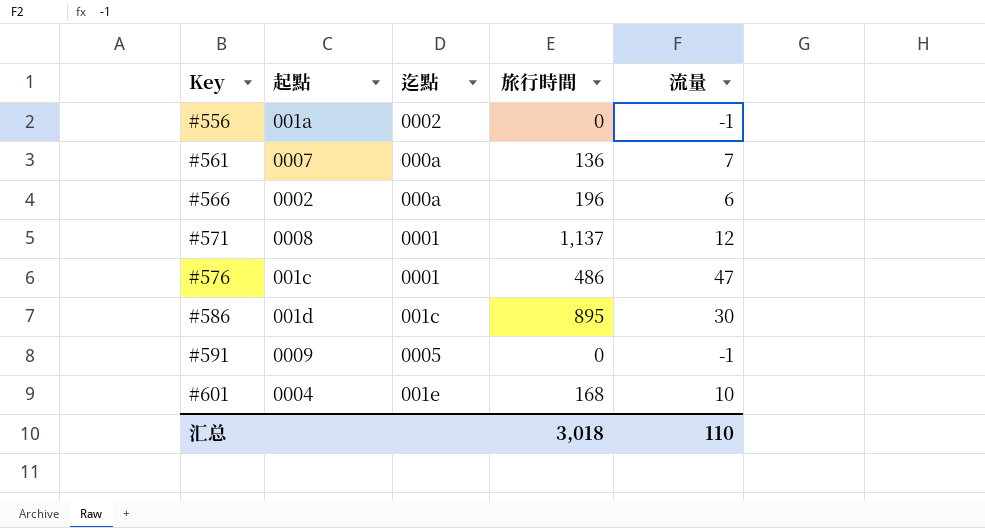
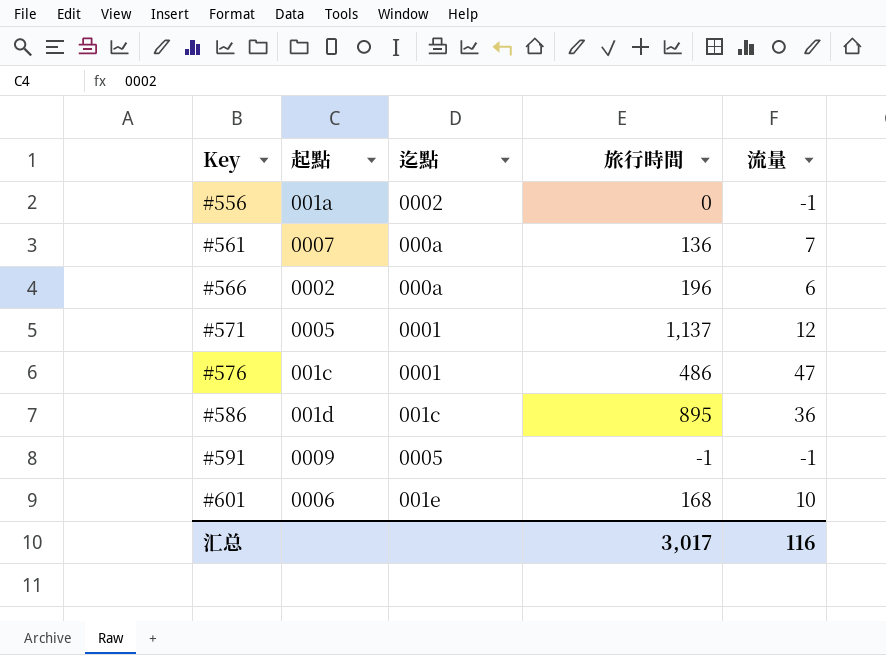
#571 | 起點: 0008 -> 0005
#586 | 流量: 30 -> 36
#591 | 旅行時間: 0 -> -1
#601 | 起點: 0004 -> 0006
汇总 | 旅行時間: 3,018 -> 3,017
汇总 | 流量: 110 -> 116

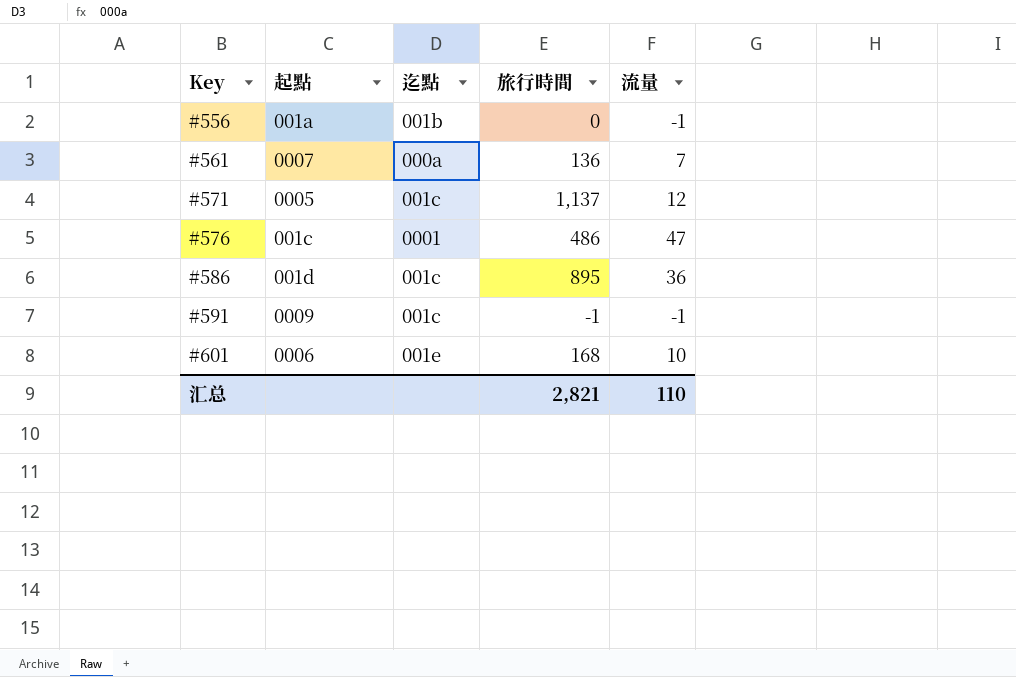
row #566: 0002 | 000a | 196 | 6 -> none
#556 | 迄點: 0002 -> 001b
#571 | 迄點: 0001 -> 001c
#591 | 迄點: 0005 -> 001c
汇总 | 旅行時間: 3,017 -> 2,821
汇总 | 流量: 116 -> 110

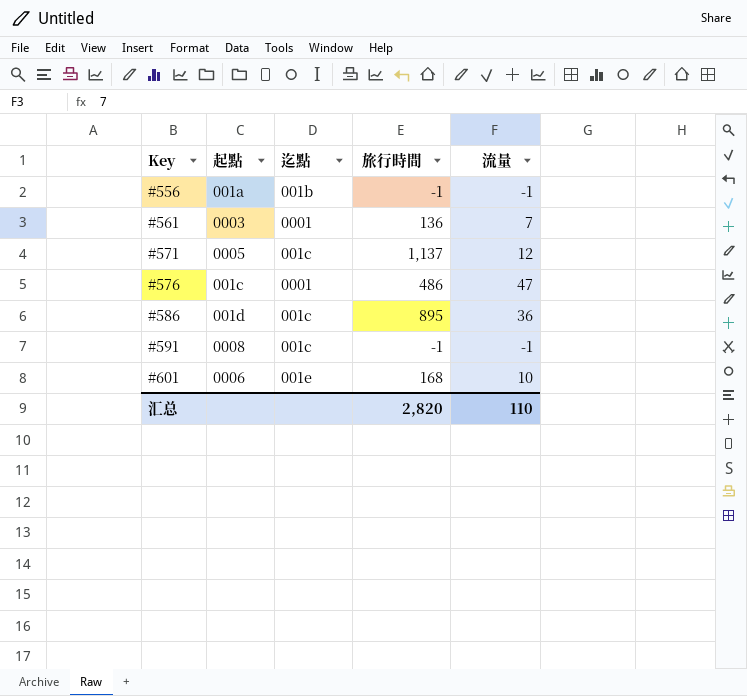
#556 | 旅行時間: 0 -> -1
#561 | 起點: 0007 -> 0003
#561 | 迄點: 000a -> 0001
#591 | 起點: 0009 -> 0008
汇总 | 旅行時間: 2,821 -> 2,820

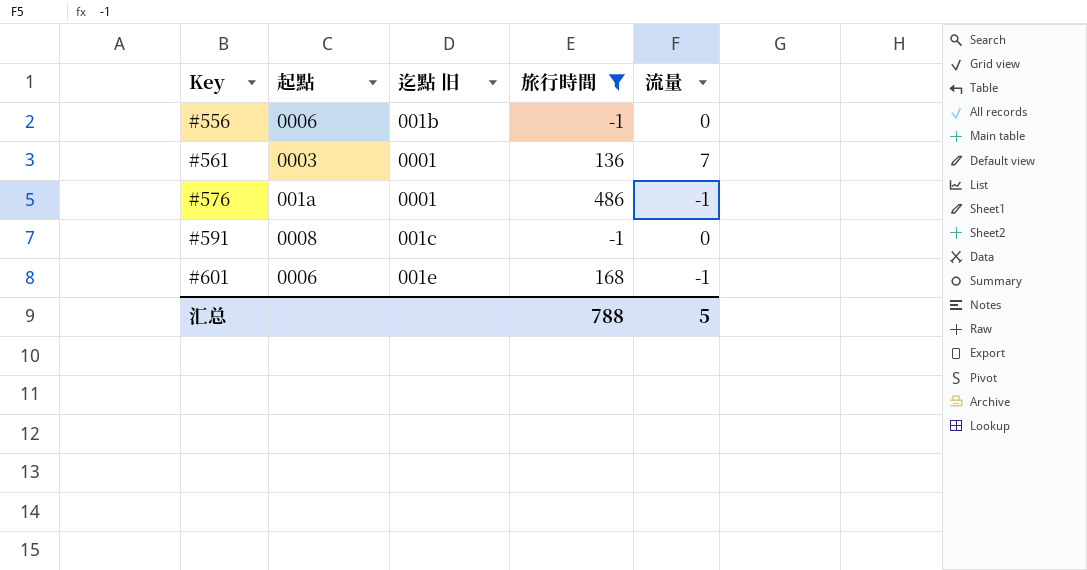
filter: none -> 旅行時間 <= 486
column name: 迄點 -> 迄點 旧
#556 | 起點: 001a -> 0006
#556 | 流量: -1 -> 0
#576 | 起點: 001c -> 001a
#576 | 流量: 47 -> -1
#591 | 流量: -1 -> 0
#601 | 流量: 10 -> -1
汇总 | 旅行時間: 2,820 -> 788
汇总 | 流量: 110 -> 5

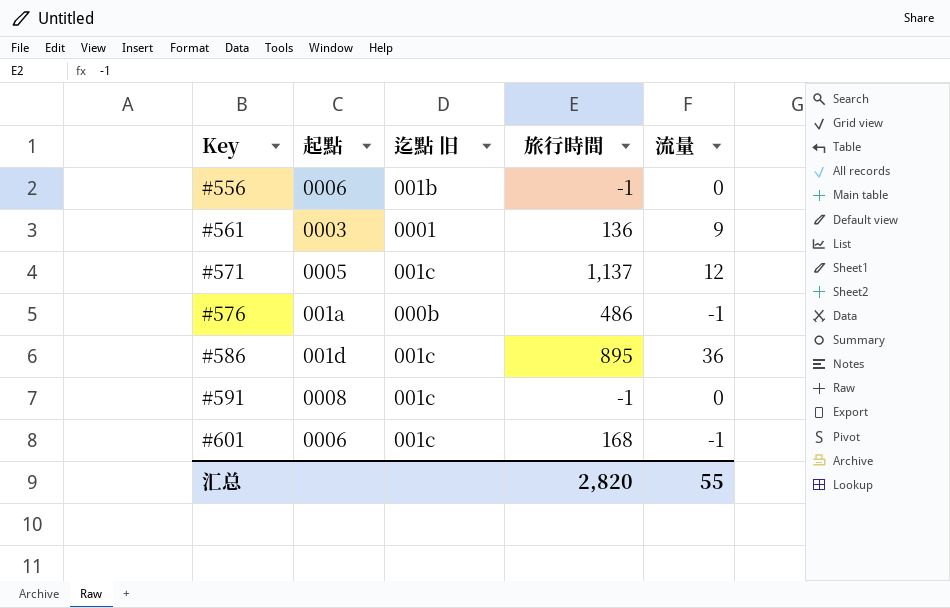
filter: 旅行時間 <= 486 -> none
#561 | 流量: 7 -> 9
#576 | 迄點 旧: 0001 -> 000b
#601 | 迄點 旧: 001e -> 001c
汇总 | 旅行時間: 788 -> 2,820
汇总 | 流量: 5 -> 55

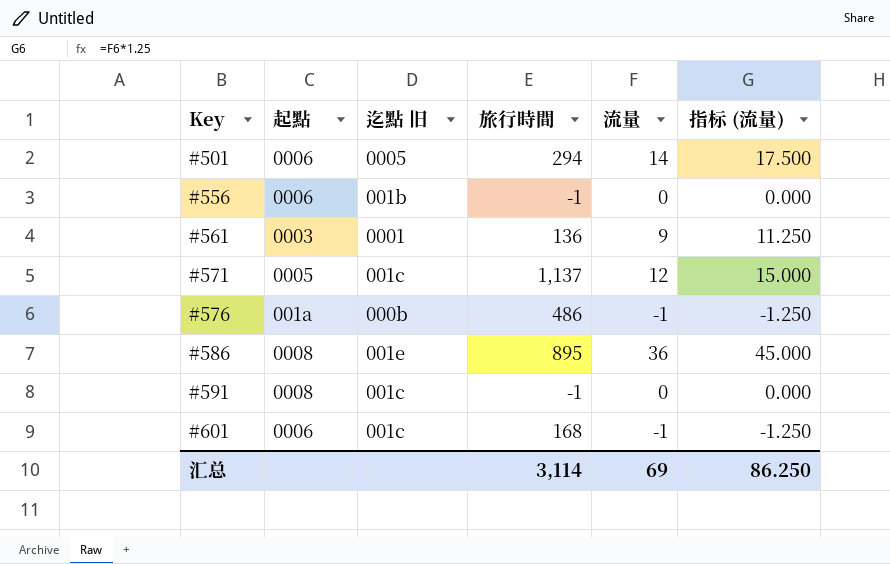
column 指标 (流量) | formula: none -> [流量] * 1.25
row #501: none -> 0006 | 0005 | 294 | 14 | 17.500
#586 | 起點: 001d -> 0008
#586 | 迄點 旧: 001c -> 001e
汇总 | 旅行時間: 2,820 -> 3,114
汇总 | 流量: 55 -> 69

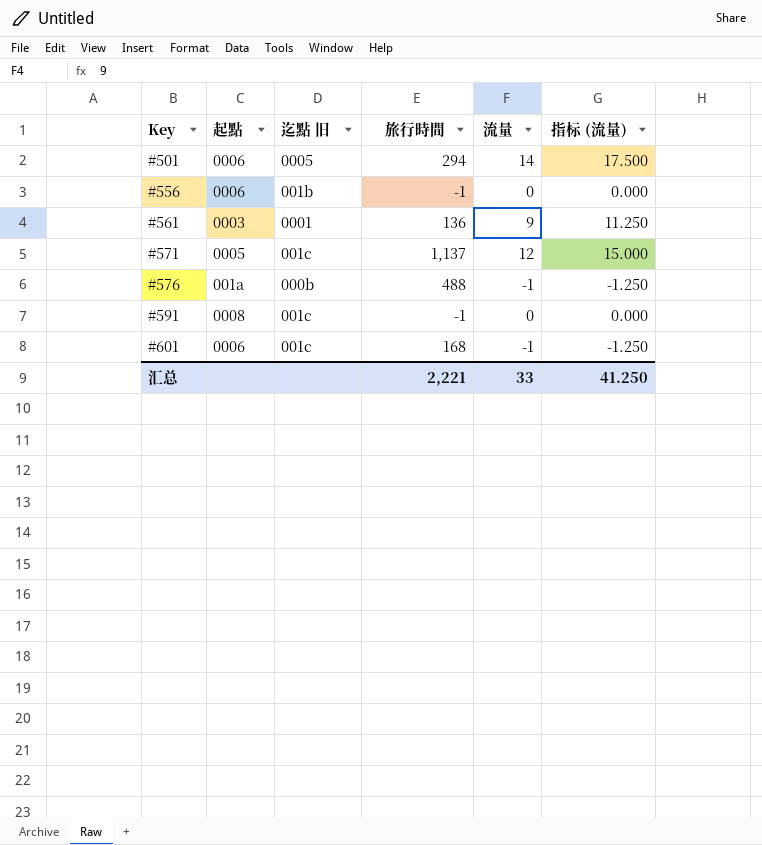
row #586: 0008 | 001e | 895 | 36 | 45.000 -> none
#576 | 旅行時間: 486 -> 488
汇总 | 旅行時間: 3,114 -> 2,221
汇总 | 流量: 69 -> 33
汇总 | 指标 (流量): 86.250 -> 41.250

